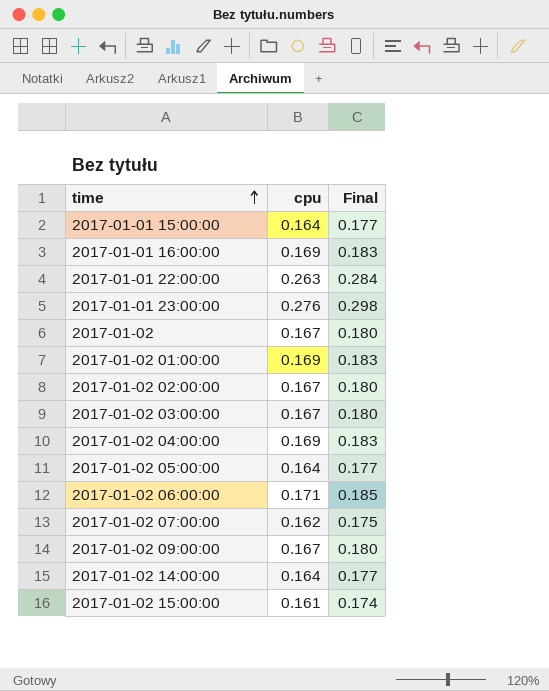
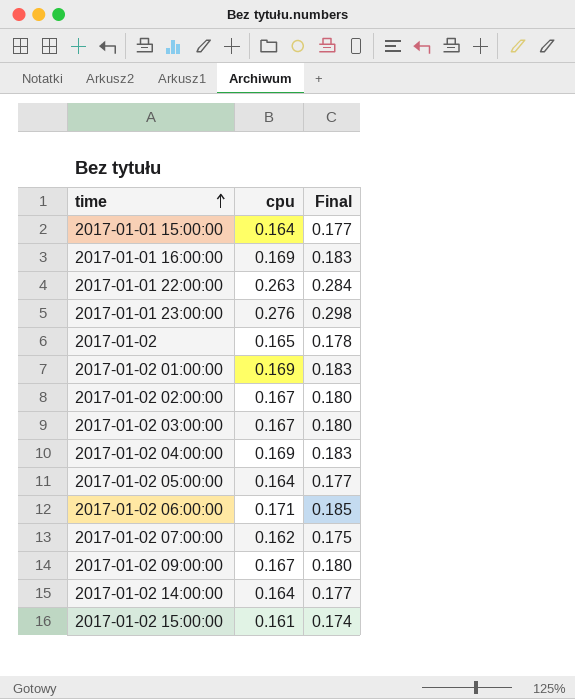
2017-01-02 | cpu: 0.167 -> 0.165
2017-01-02 | Final: 0.180 -> 0.178

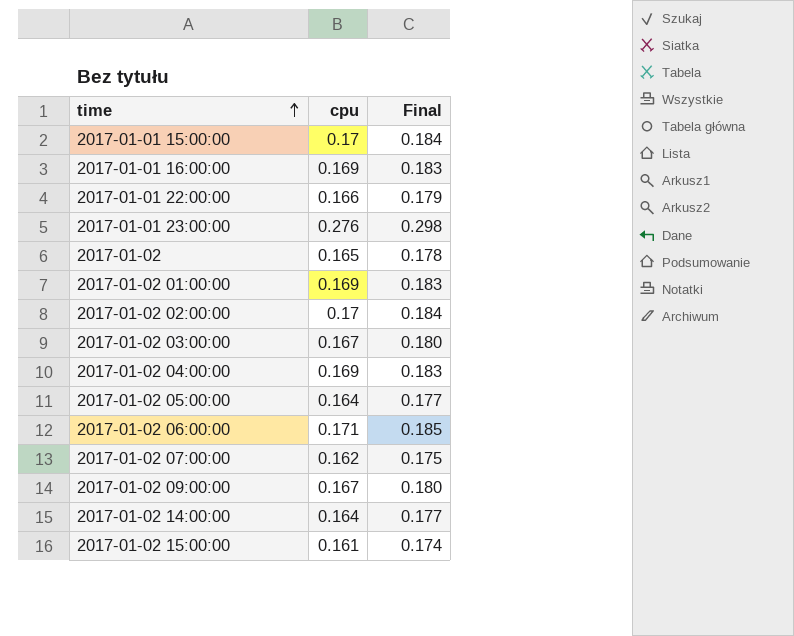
2017-01-01 15:00:00 | cpu: 0.164 -> 0.17
2017-01-01 15:00:00 | Final: 0.177 -> 0.184
2017-01-01 22:00:00 | cpu: 0.263 -> 0.166
2017-01-01 22:00:00 | Final: 0.284 -> 0.179
2017-01-02 02:00:00 | cpu: 0.167 -> 0.17
2017-01-02 02:00:00 | Final: 0.180 -> 0.184

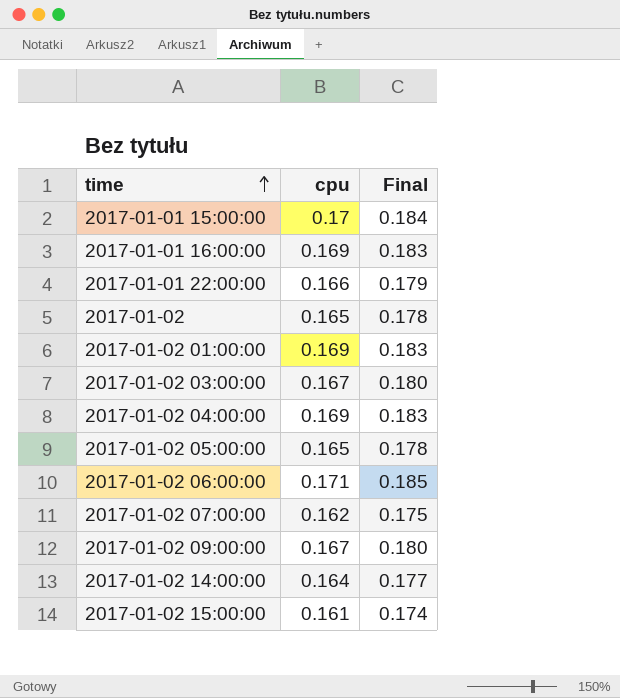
row 2017-01-01 23:00:00: 0.276 | 0.298 -> none
row 2017-01-02 02:00:00: 0.17 | 0.184 -> none
2017-01-02 05:00:00 | cpu: 0.164 -> 0.165
2017-01-02 05:00:00 | Final: 0.177 -> 0.178

